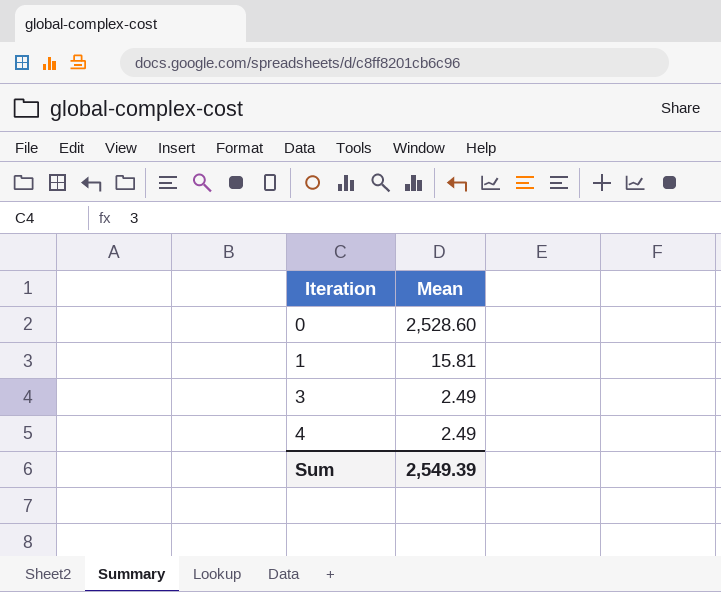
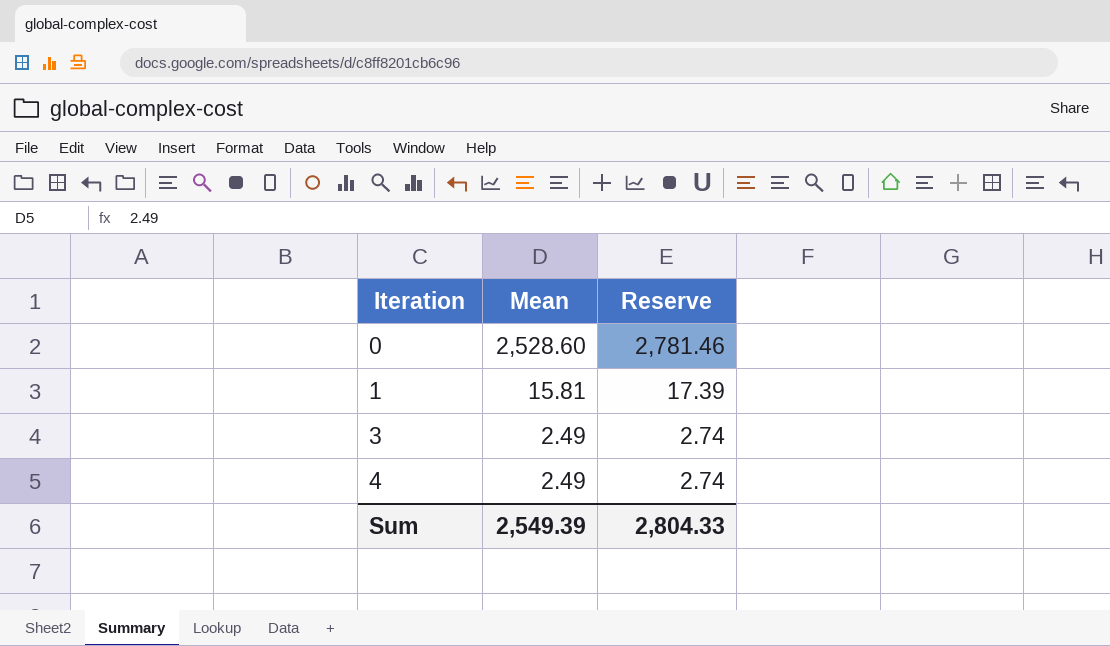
column Reserve | formula: none -> [Mean] * 1.1

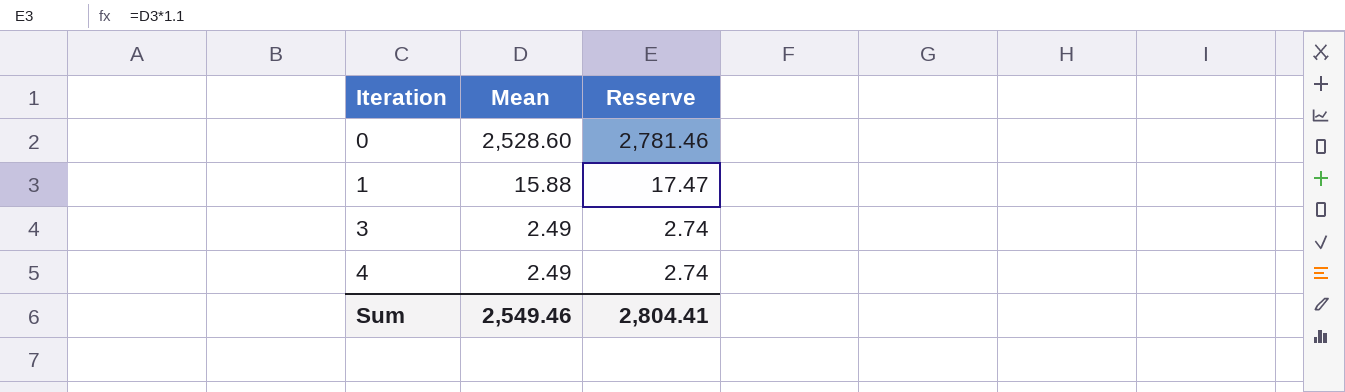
1 | Mean: 15.81 -> 15.88
1 | Reserve: 17.39 -> 17.47
Sum | Mean: 2,549.39 -> 2,549.46
Sum | Reserve: 2,804.33 -> 2,804.41

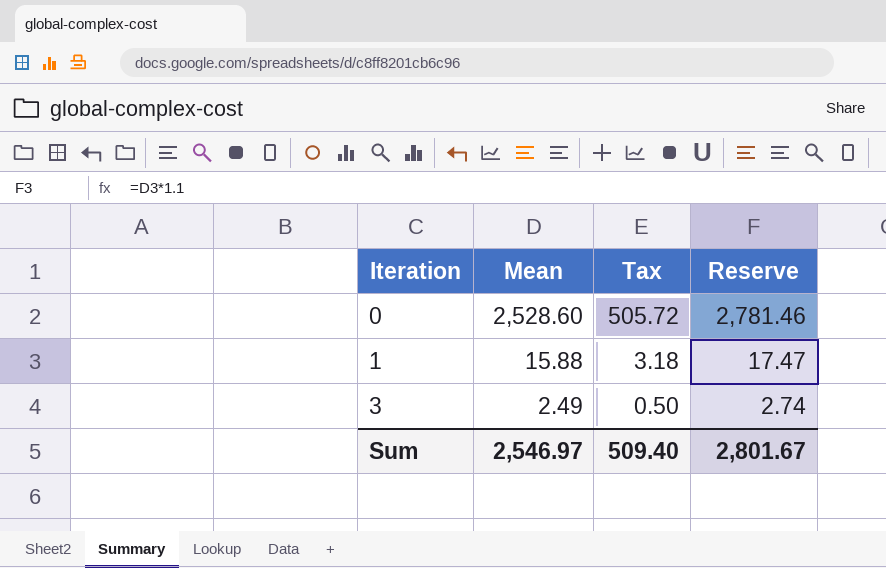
column Tax | formula: none -> [Mean] * 0.2
row 4: 2.49 | 2.74 -> none
Sum | Mean: 2,549.46 -> 2,546.97
Sum | Reserve: 2,804.41 -> 2,801.67

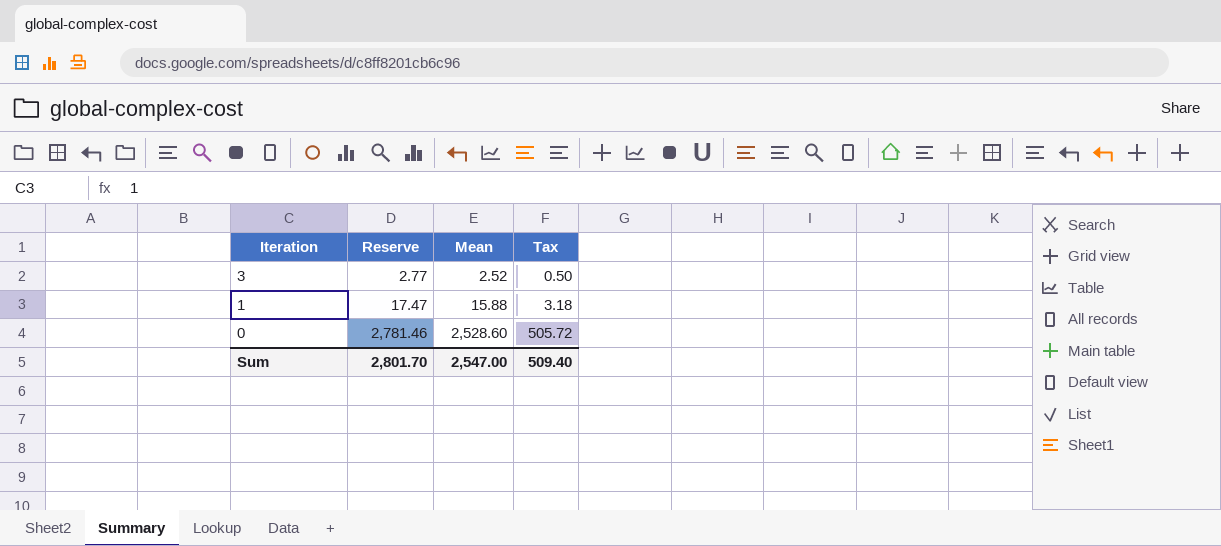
row order: Iteration ascending -> Iteration descending
column Reserve | position: 4 -> 2
3 | Reserve: 2.74 -> 2.77
3 | Mean: 2.49 -> 2.52
Sum | Reserve: 2,801.67 -> 2,801.70
Sum | Mean: 2,546.97 -> 2,547.00

